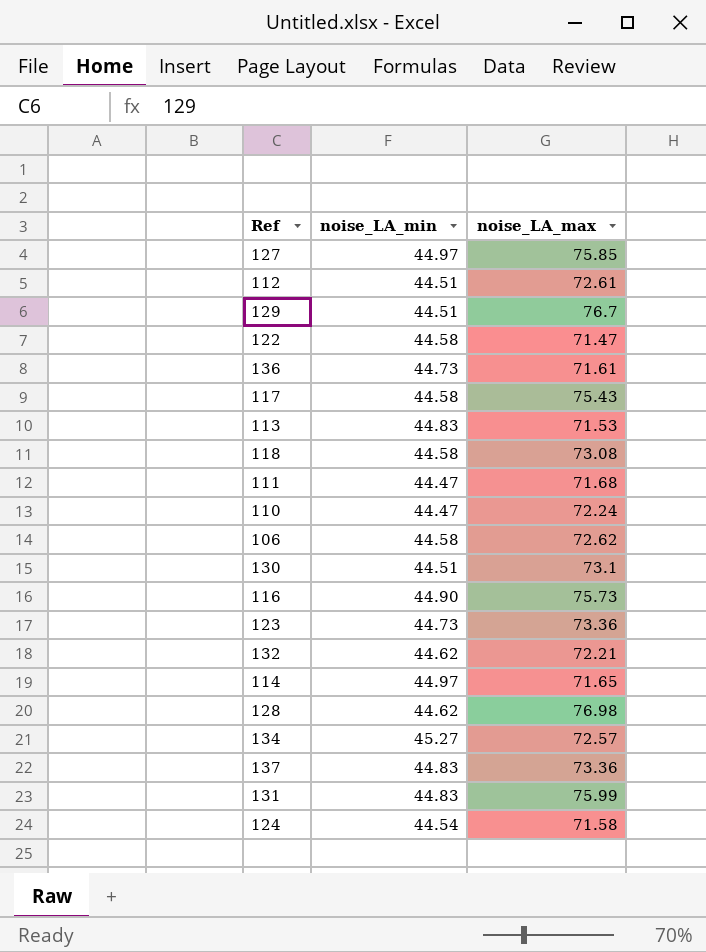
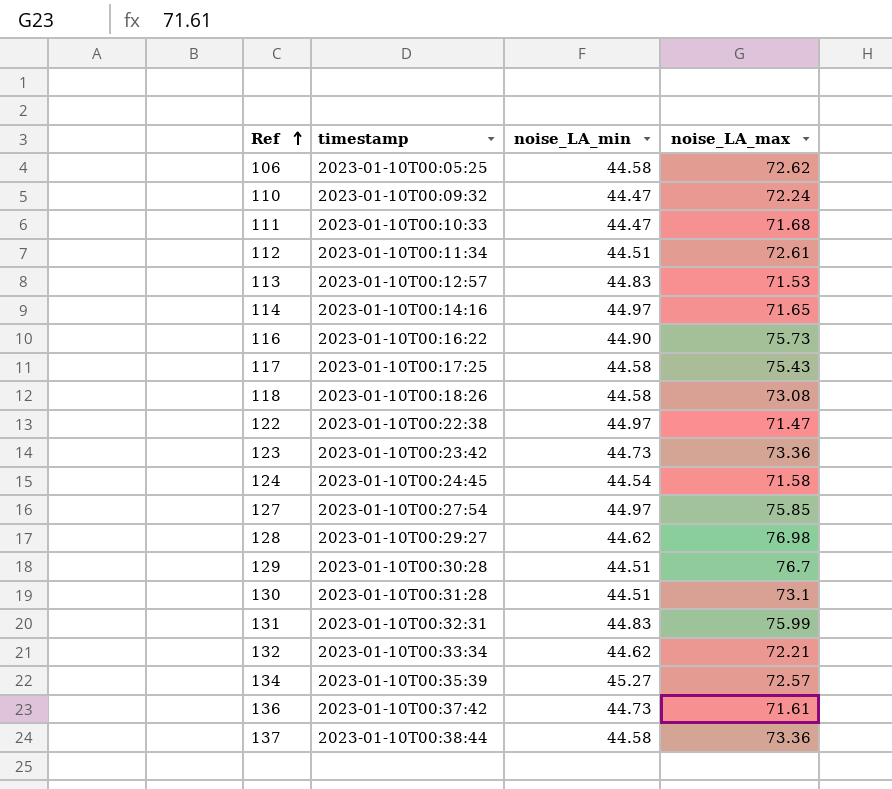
row order: none -> Ref ascending
column timestamp | position: none -> 2
122 | noise_LA_min: 44.58 -> 44.97
137 | noise_LA_min: 44.83 -> 44.58

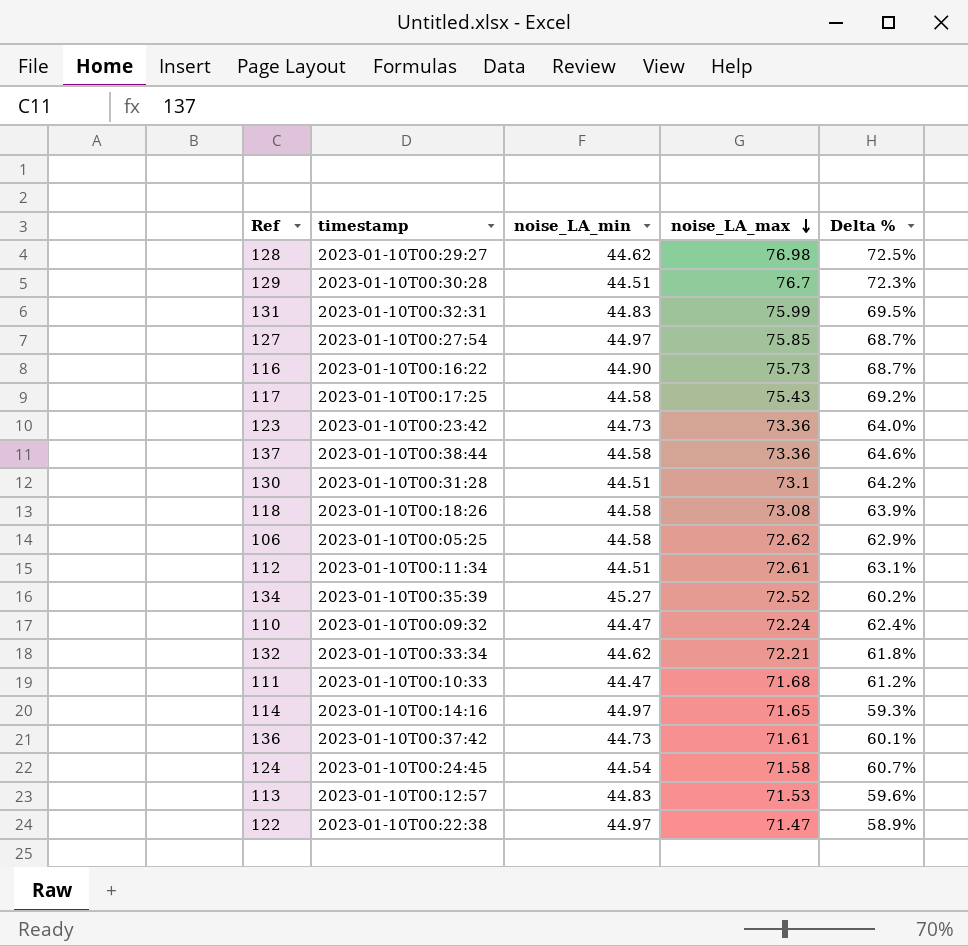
row order: Ref ascending -> noise_LA_max descending
column Delta % | formula: none -> ([noise_LA_max] - [noise_LA_min]) / [noise_LA_min]
134 | noise_LA_max: 72.57 -> 72.52

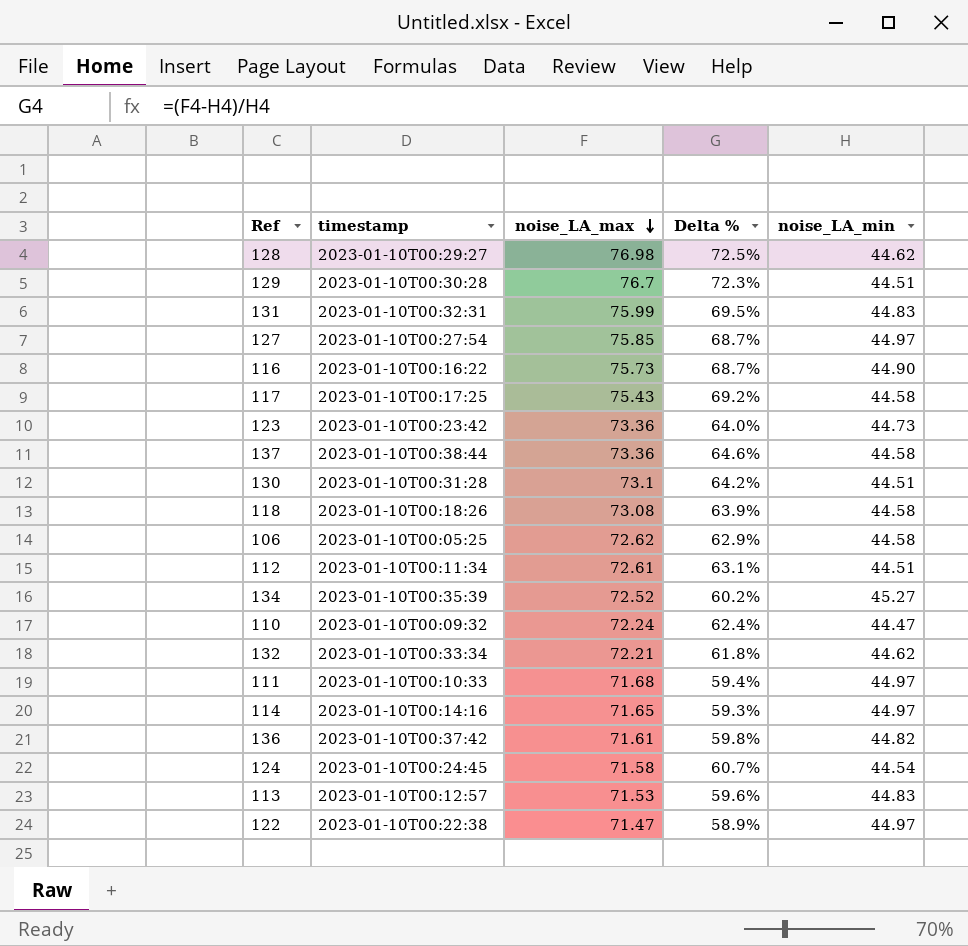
column noise_LA_min | position: 3 -> 5
111 | Delta %: 61.2% -> 59.4%
111 | noise_LA_min: 44.47 -> 44.97
136 | Delta %: 60.1% -> 59.8%
136 | noise_LA_min: 44.73 -> 44.82

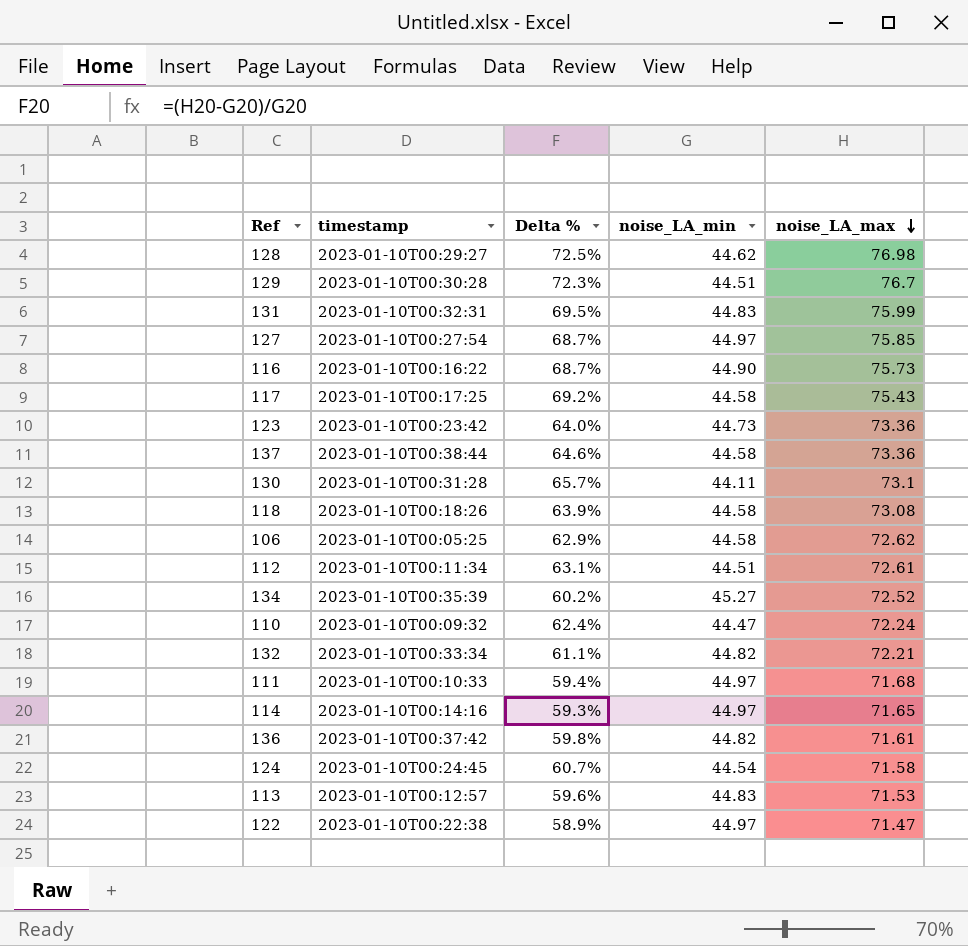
column noise_LA_max | position: 3 -> 5
130 | Delta %: 64.2% -> 65.7%
130 | noise_LA_min: 44.51 -> 44.11
132 | Delta %: 61.8% -> 61.1%
132 | noise_LA_min: 44.62 -> 44.82

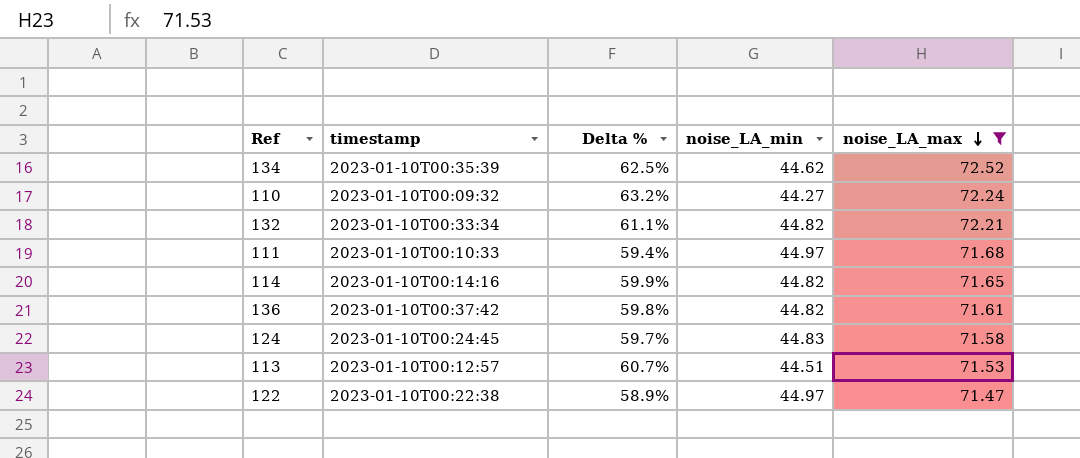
filter: none -> noise_LA_max <= 72.52
134 | Delta %: 60.2% -> 62.5%
134 | noise_LA_min: 45.27 -> 44.62
110 | Delta %: 62.4% -> 63.2%
110 | noise_LA_min: 44.47 -> 44.27
114 | Delta %: 59.3% -> 59.9%
114 | noise_LA_min: 44.97 -> 44.82
124 | Delta %: 60.7% -> 59.7%
124 | noise_LA_min: 44.54 -> 44.83
113 | Delta %: 59.6% -> 60.7%
113 | noise_LA_min: 44.83 -> 44.51

